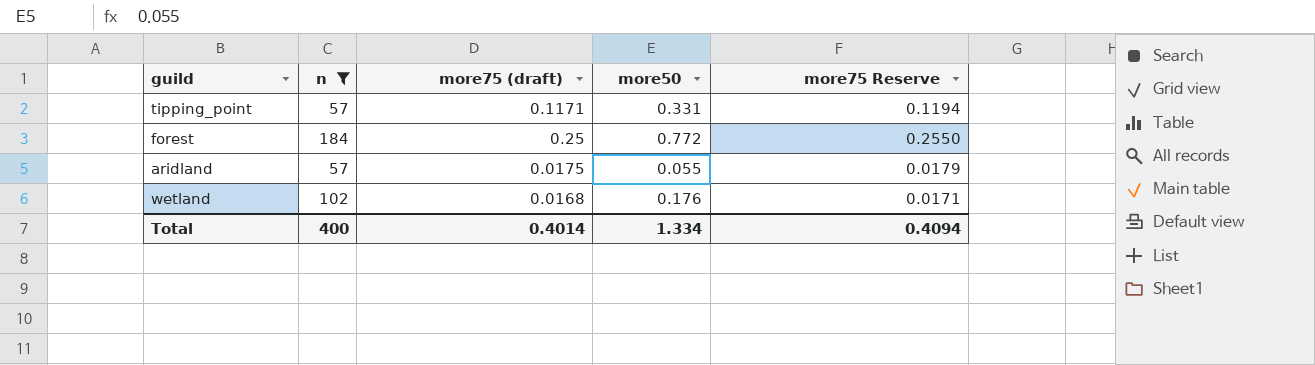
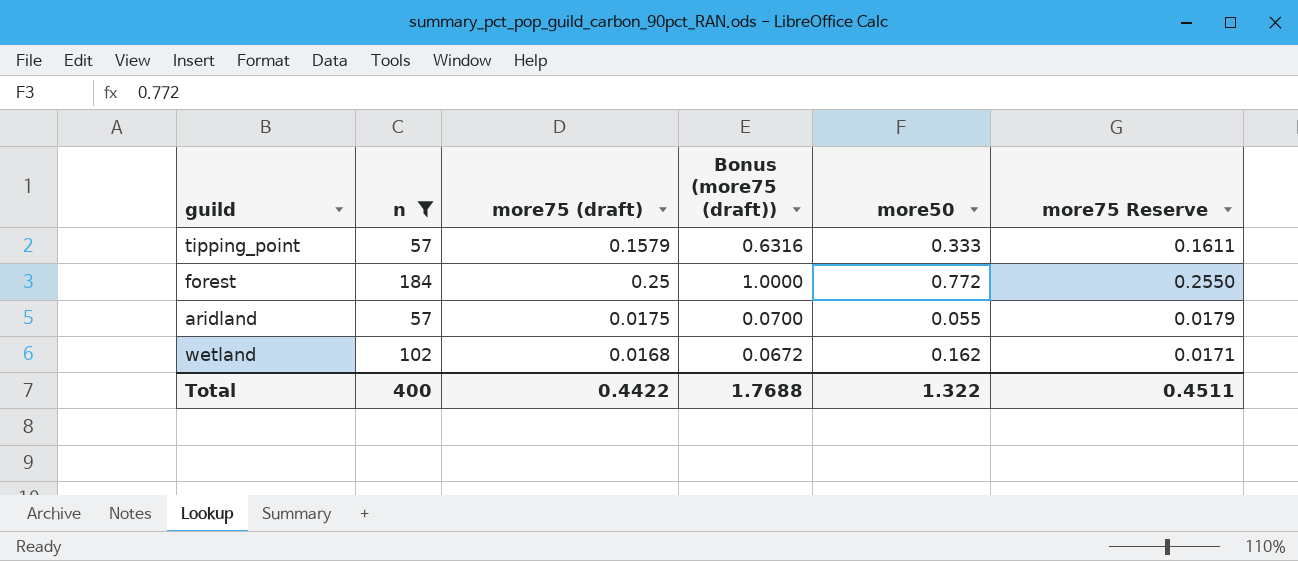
column Bonus (more75 (draft)) | formula: none -> [more75 (draft)] * 4
tipping_point | more75 (draft): 0.1171 -> 0.1579
tipping_point | more50: 0.331 -> 0.333
tipping_point | more75 Reserve: 0.1194 -> 0.1611
wetland | more50: 0.176 -> 0.162
Total | more75 (draft): 0.4014 -> 0.4422
Total | more50: 1.334 -> 1.322
Total | more75 Reserve: 0.4094 -> 0.4511

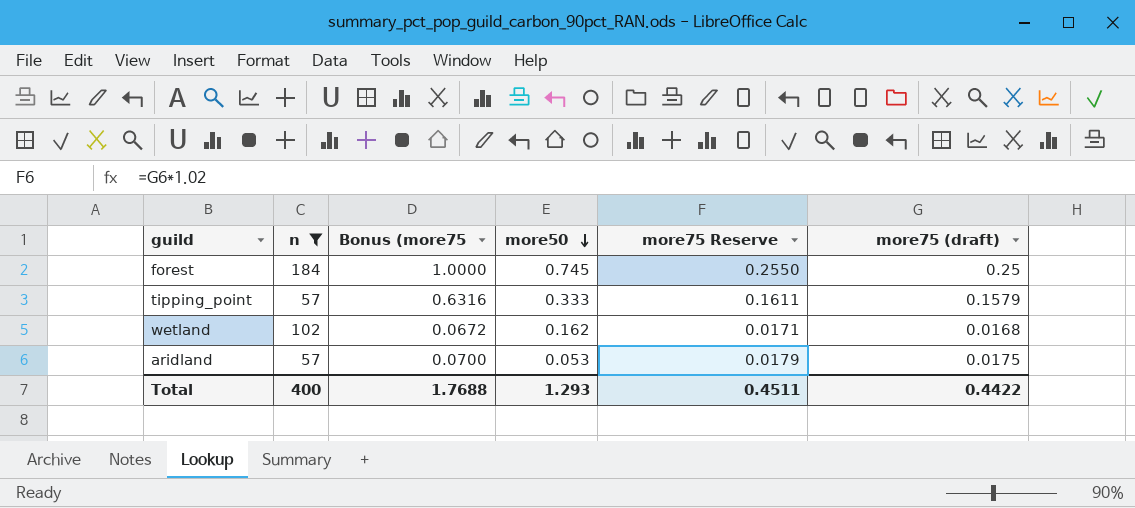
row order: none -> more50 descending
column name: Bonus (more75 (draft)) -> Bonus (more75
column more75 (draft) | position: 3 -> 6
forest | more50: 0.772 -> 0.745
aridland | more50: 0.055 -> 0.053
Total | more50: 1.322 -> 1.293

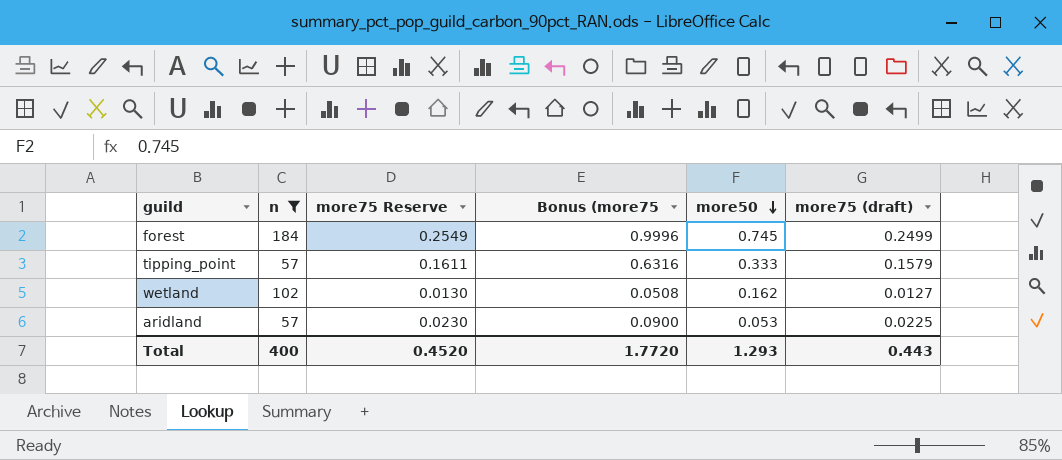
column more75 Reserve | position: 5 -> 3
forest | more75 Reserve: 0.2550 -> 0.2549
forest | Bonus (more75: 1.0000 -> 0.9996
forest | more75 (draft): 0.25 -> 0.2499
wetland | more75 Reserve: 0.0171 -> 0.0130
wetland | Bonus (more75: 0.0672 -> 0.0508
wetland | more75 (draft): 0.0168 -> 0.0127
aridland | more75 Reserve: 0.0179 -> 0.0230
aridland | Bonus (more75: 0.0700 -> 0.0900
aridland | more75 (draft): 0.0175 -> 0.0225
Total | more75 Reserve: 0.4511 -> 0.4520
Total | Bonus (more75: 1.7688 -> 1.7720
Total | more75 (draft): 0.4422 -> 0.443

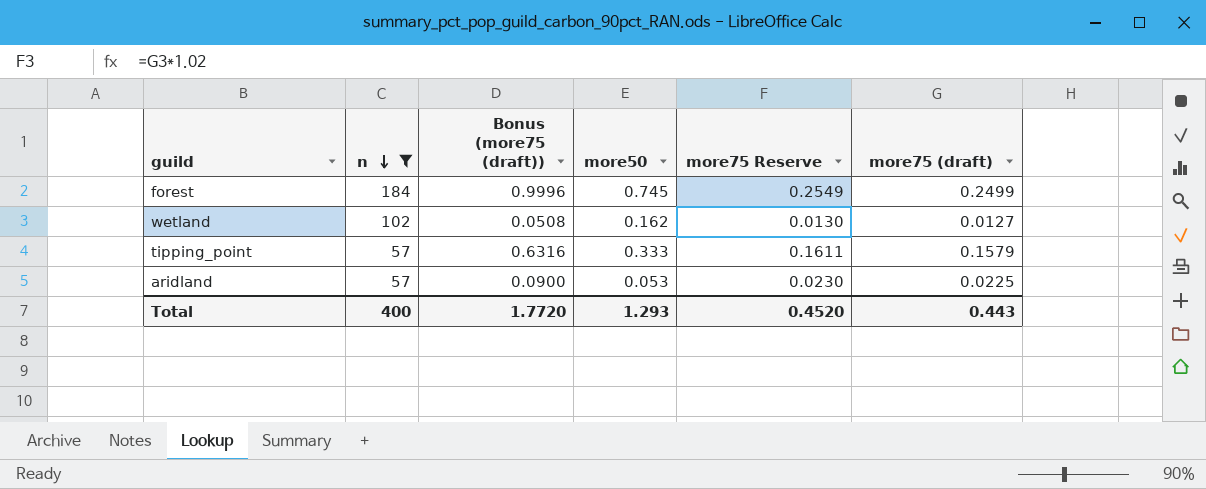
row order: more50 descending -> n descending
column name: Bonus (more75 -> Bonus (more75 (draft))
column more75 Reserve | position: 3 -> 5

